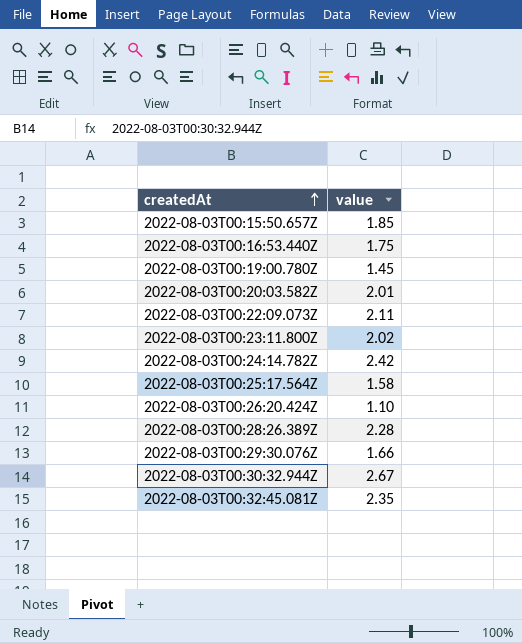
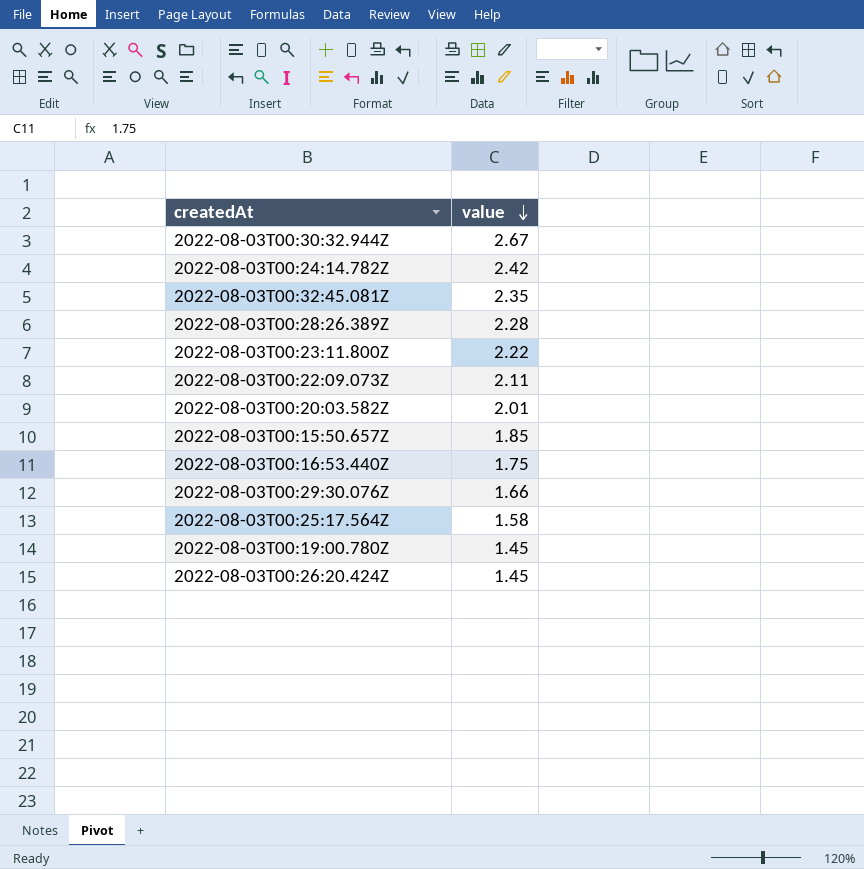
row order: createdAt ascending -> value descending
2022-08-03T00:23:11.800Z | value: 2.02 -> 2.22
2022-08-03T00:26:20.424Z | value: 1.10 -> 1.45

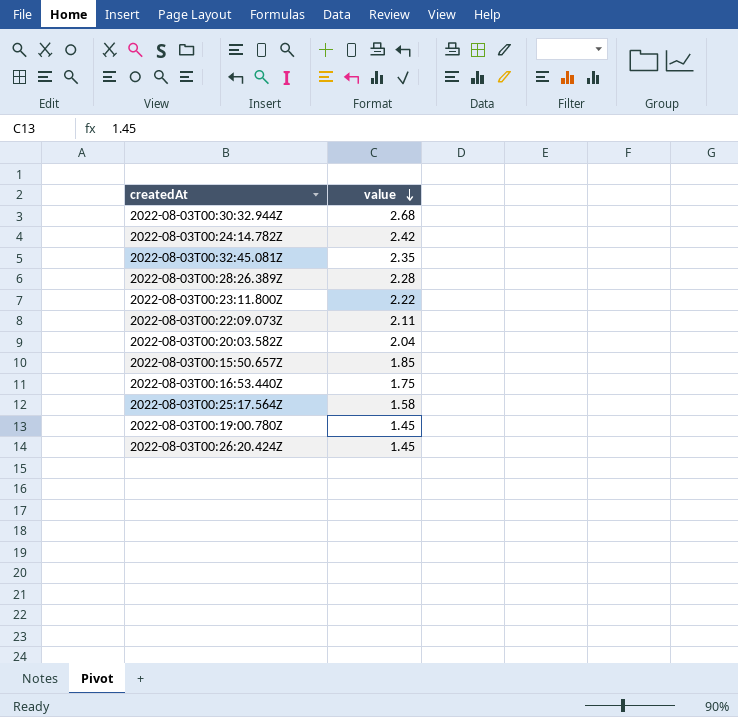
row 2022-08-03T00:29:30.076Z: 1.66 -> none
2022-08-03T00:30:32.944Z | value: 2.67 -> 2.68
2022-08-03T00:20:03.582Z | value: 2.01 -> 2.04

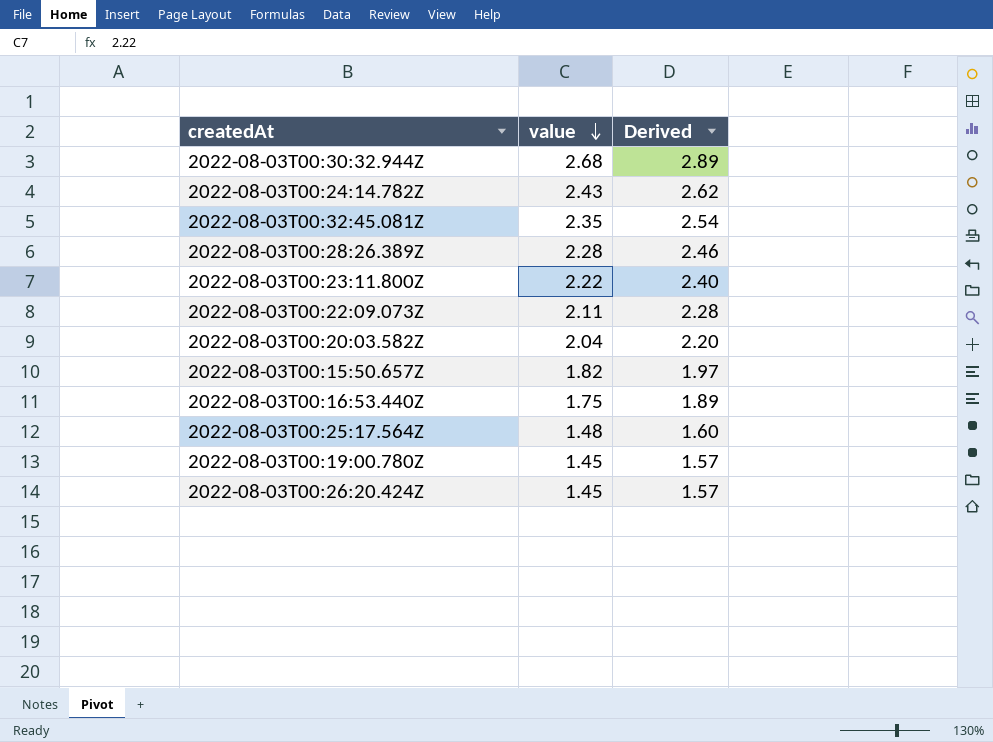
column Derived | formula: none -> [value] * 1.08
2022-08-03T00:24:14.782Z | value: 2.42 -> 2.43
2022-08-03T00:15:50.657Z | value: 1.85 -> 1.82
2022-08-03T00:25:17.564Z | value: 1.58 -> 1.48

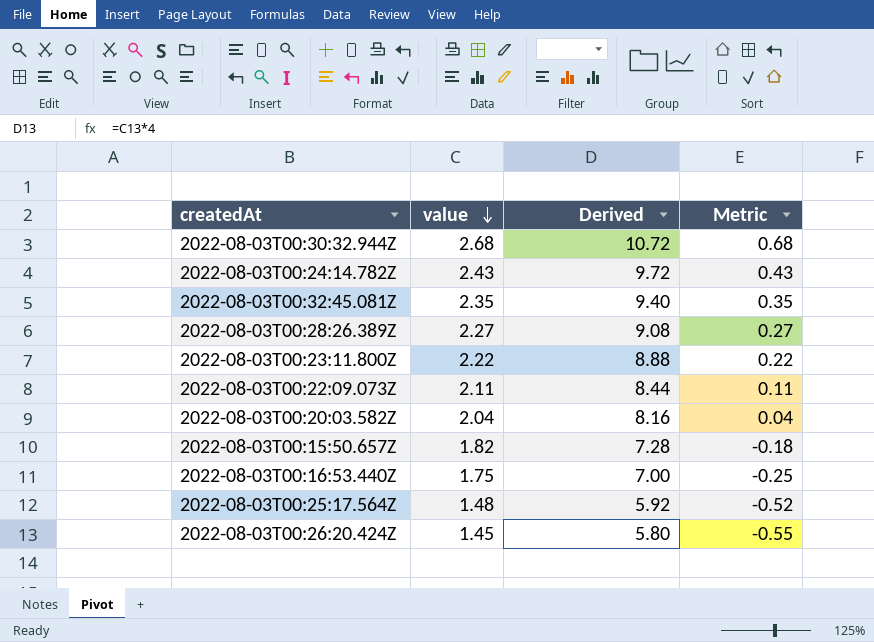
column Derived | formula: [value] * 1.08 -> [value] * 4
column Metric | formula: none -> [value] - 2
row 2022-08-03T00:19:00.780Z: 1.45 | 1.57 -> none
2022-08-03T00:28:26.389Z | value: 2.28 -> 2.27

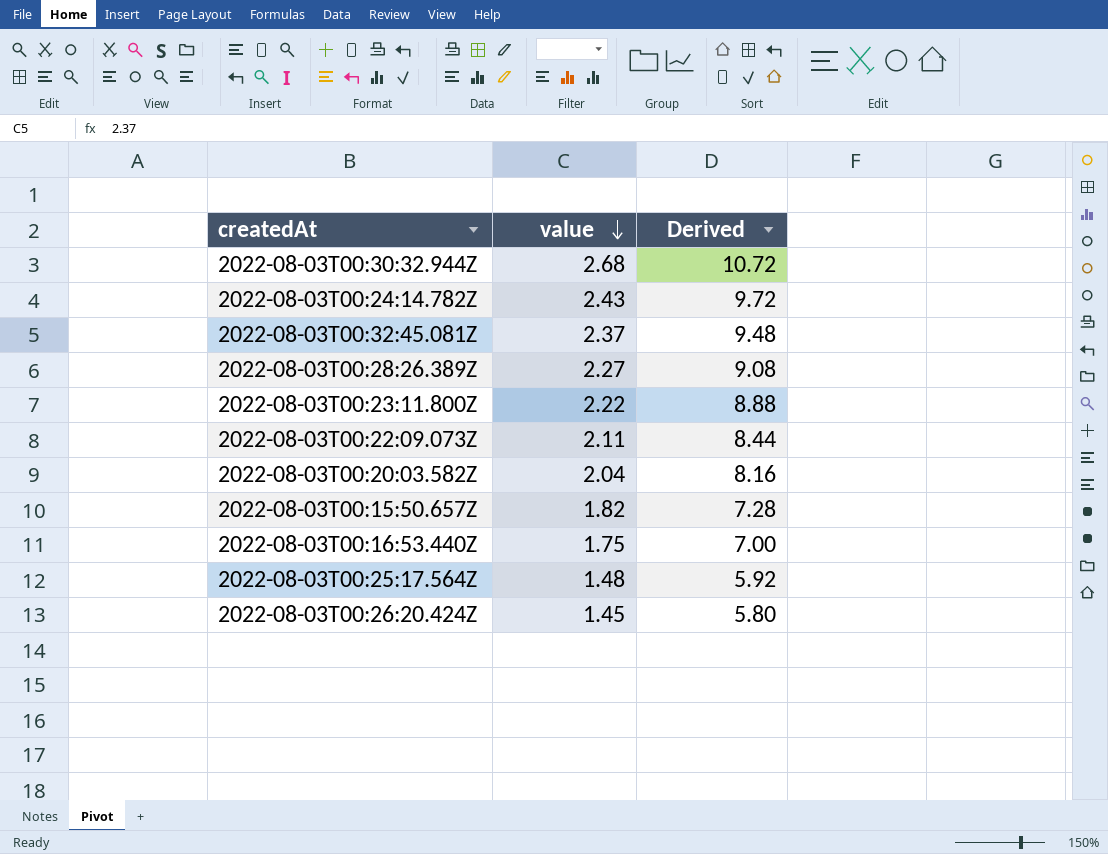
column Metric | formula: [value] - 2 -> none
2022-08-03T00:32:45.081Z | value: 2.35 -> 2.37
2022-08-03T00:32:45.081Z | Derived: 9.40 -> 9.48

